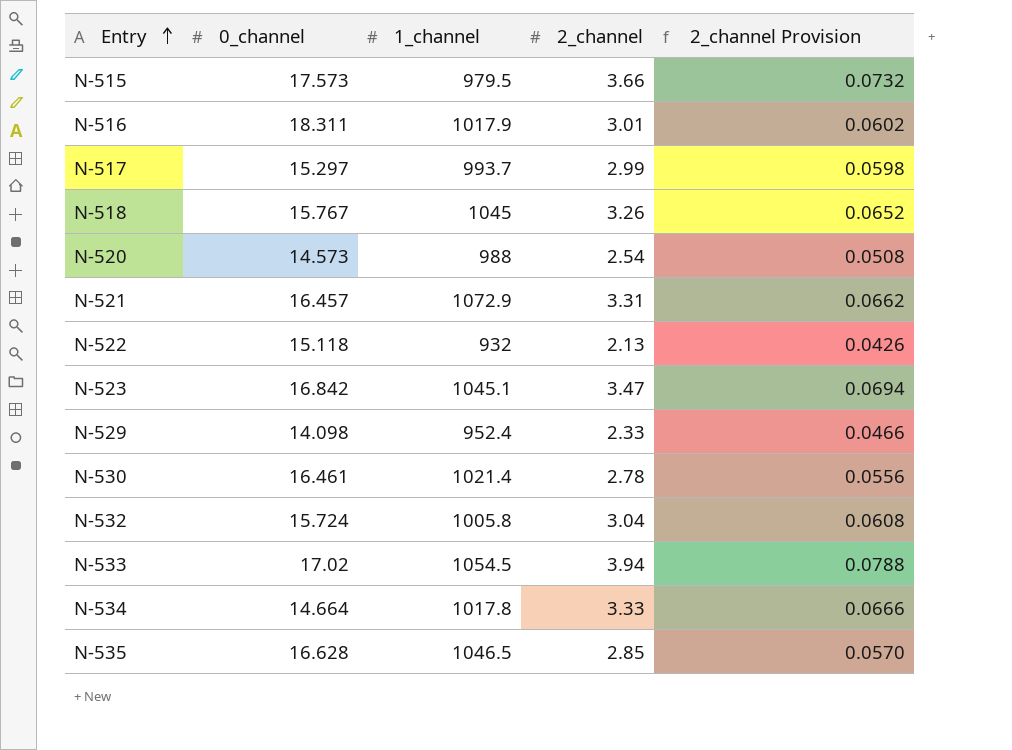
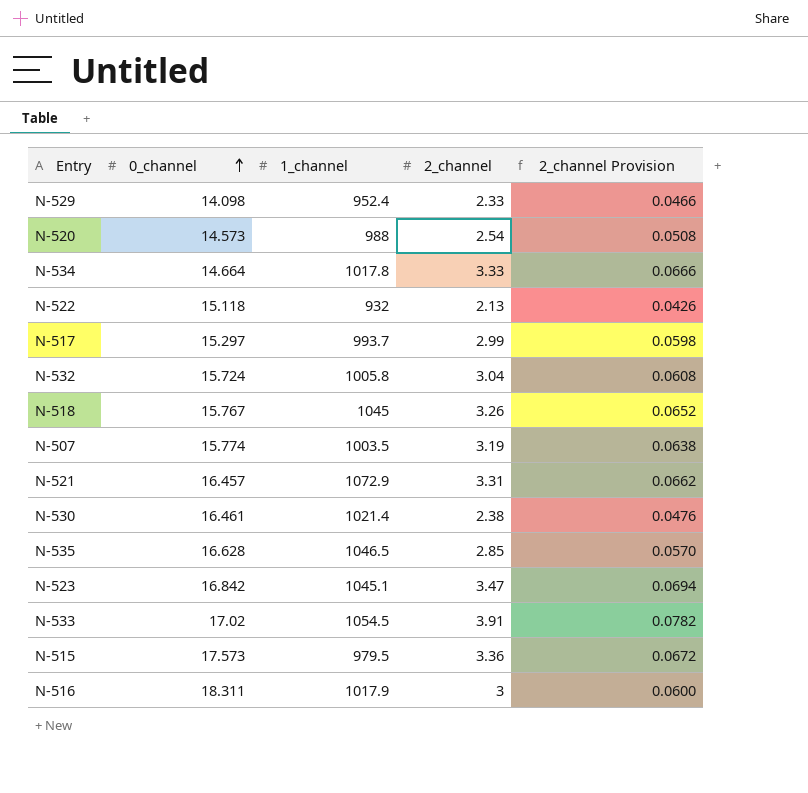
row order: Entry ascending -> 0_channel ascending
row N-507: none -> 15.774 | 1003.5 | 3.19 | 0.0638
N-530 | 2_channel: 2.78 -> 2.38
N-530 | 2_channel Provision: 0.0556 -> 0.0476
N-533 | 2_channel: 3.94 -> 3.91
N-533 | 2_channel Provision: 0.0788 -> 0.0782
N-515 | 2_channel: 3.66 -> 3.36
N-515 | 2_channel Provision: 0.0732 -> 0.0672
N-516 | 2_channel: 3.01 -> 3
N-516 | 2_channel Provision: 0.0602 -> 0.0600

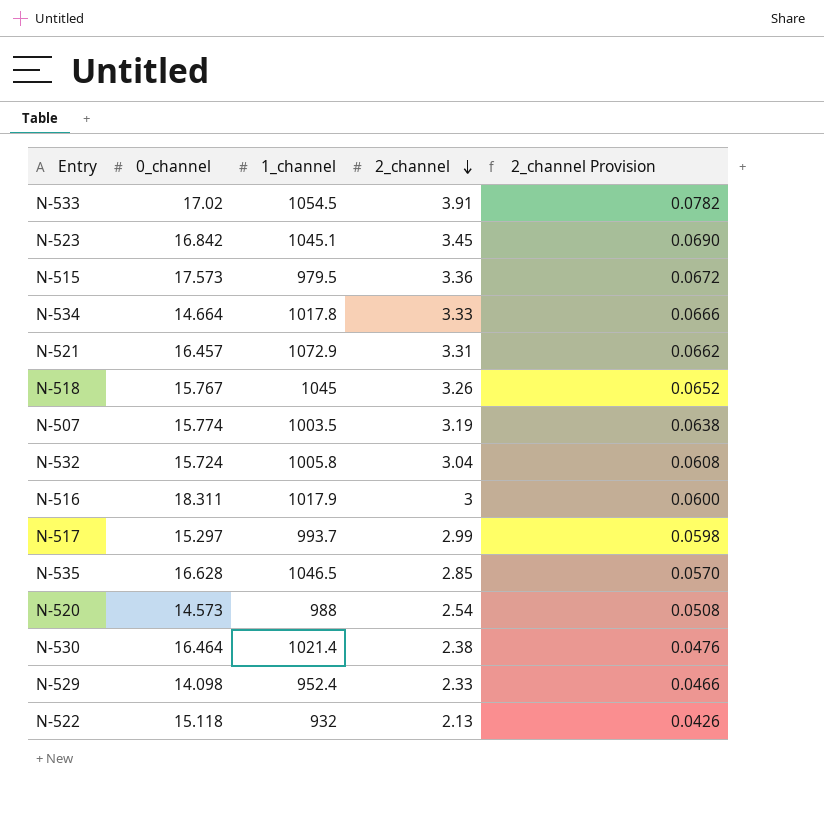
row order: 0_channel ascending -> 2_channel descending
N-523 | 2_channel: 3.47 -> 3.45
N-523 | 2_channel Provision: 0.0694 -> 0.0690
N-530 | 0_channel: 16.461 -> 16.464

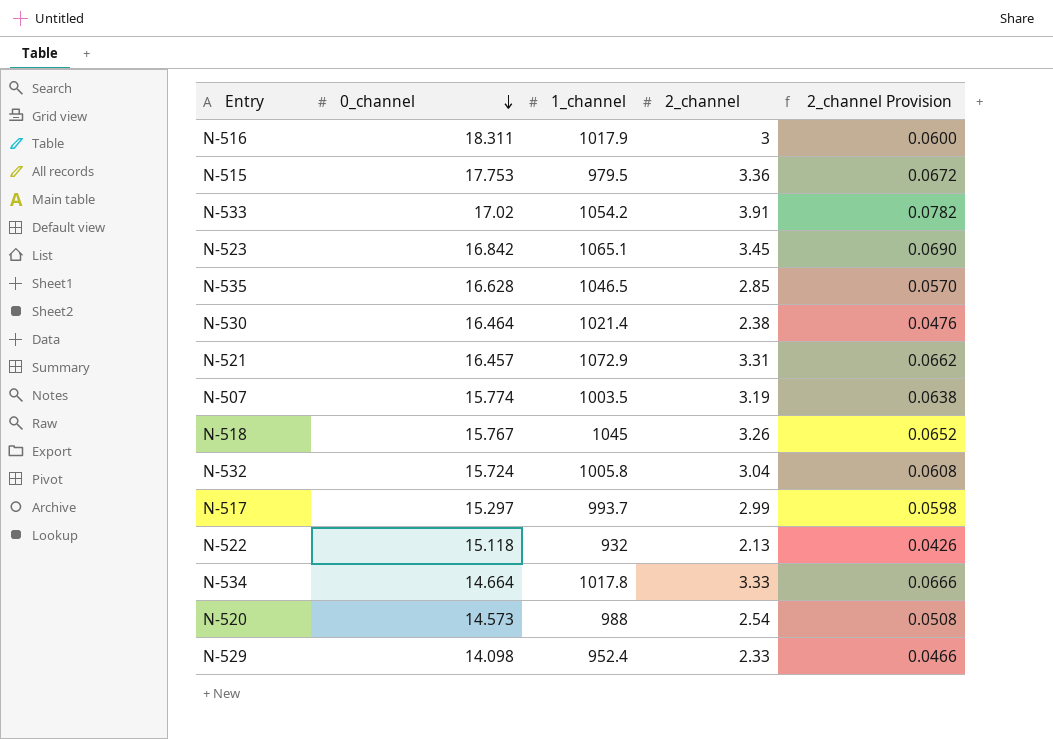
row order: 2_channel descending -> 0_channel descending
N-515 | 0_channel: 17.573 -> 17.753
N-533 | 1_channel: 1054.5 -> 1054.2
N-523 | 1_channel: 1045.1 -> 1065.1

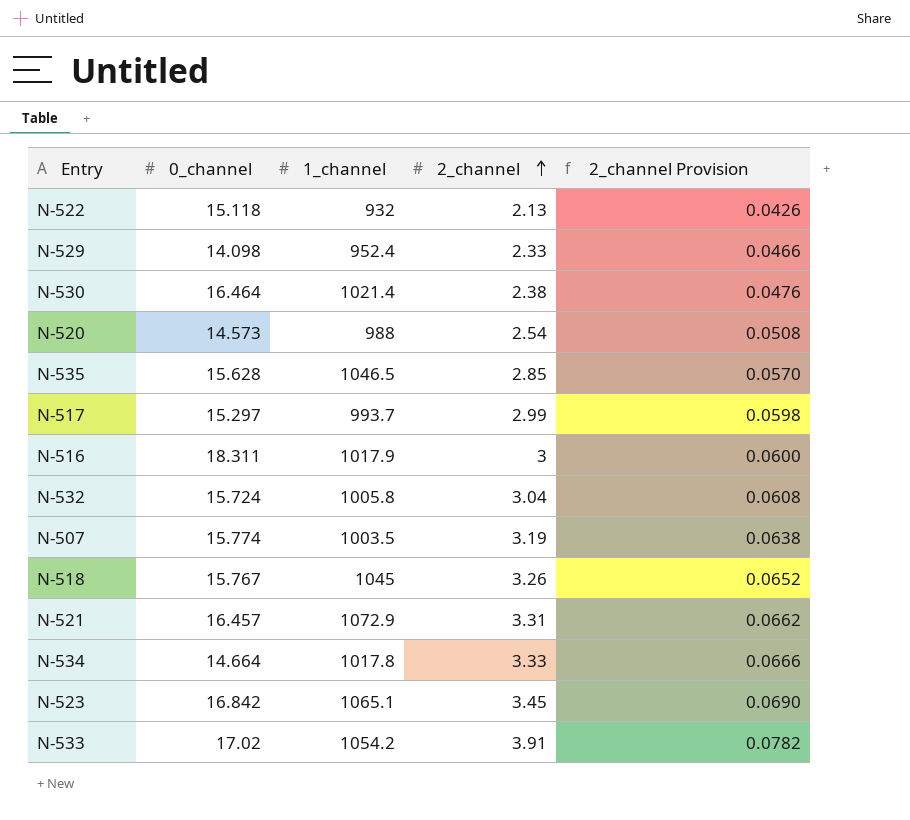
row order: 0_channel descending -> 2_channel ascending
row N-515: 17.753 | 979.5 | 3.36 | 0.0672 -> none
N-535 | 0_channel: 16.628 -> 15.628

